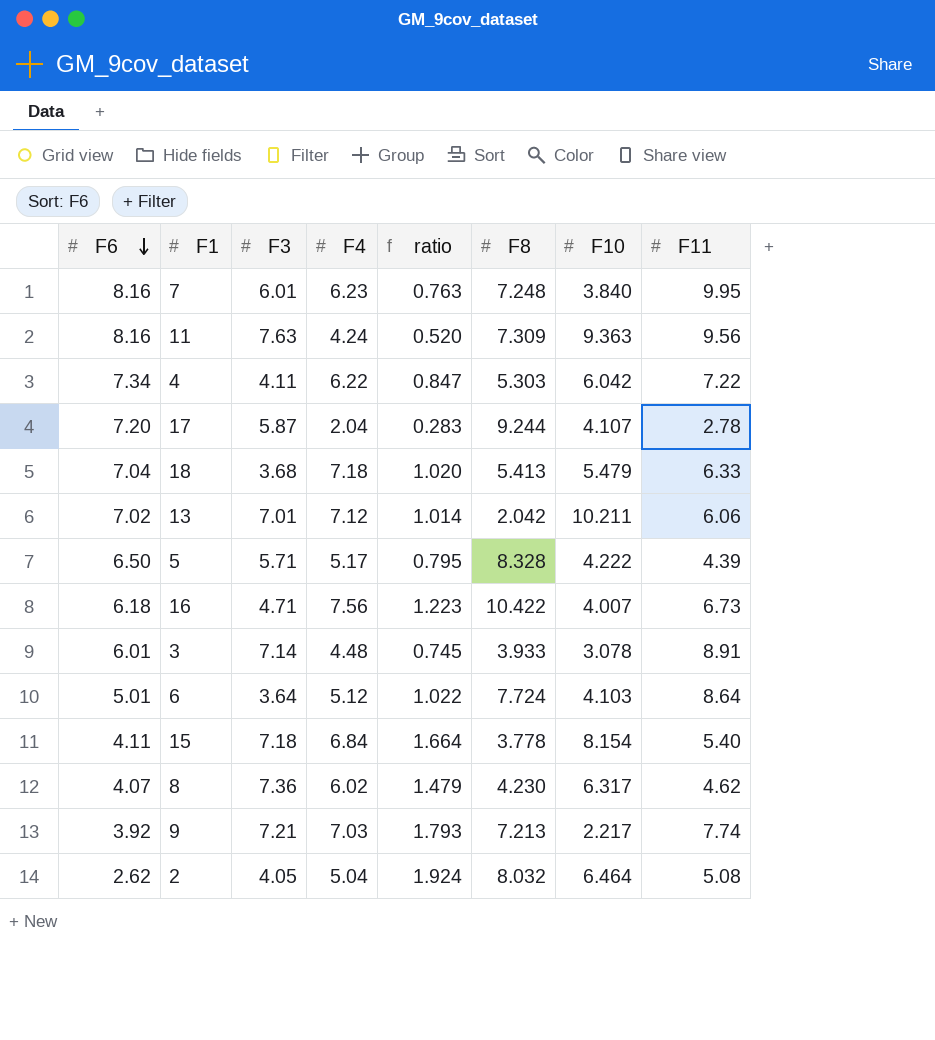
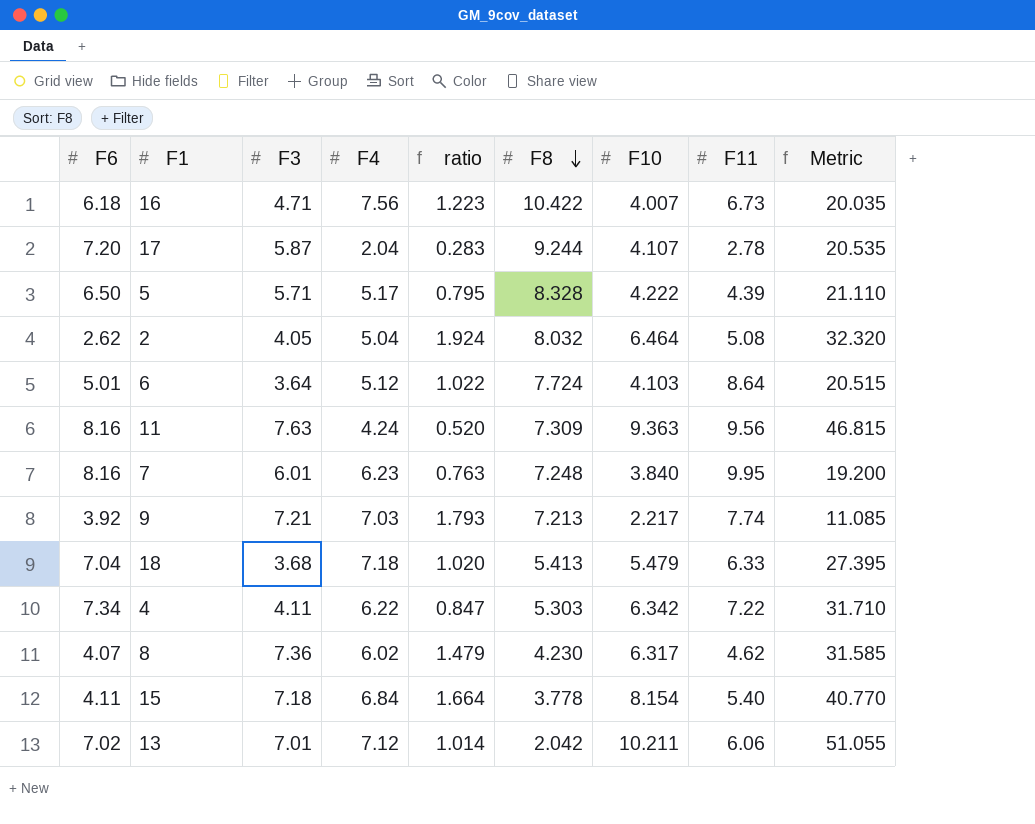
row order: F6 descending -> F8 descending
column Metric | formula: none -> [F10] * 5
row 3: 6.01 | 7.14 | 4.48 | 0.745 | 3.933 | 3.078 | 8.91 -> none
4 | F10: 6.042 -> 6.342

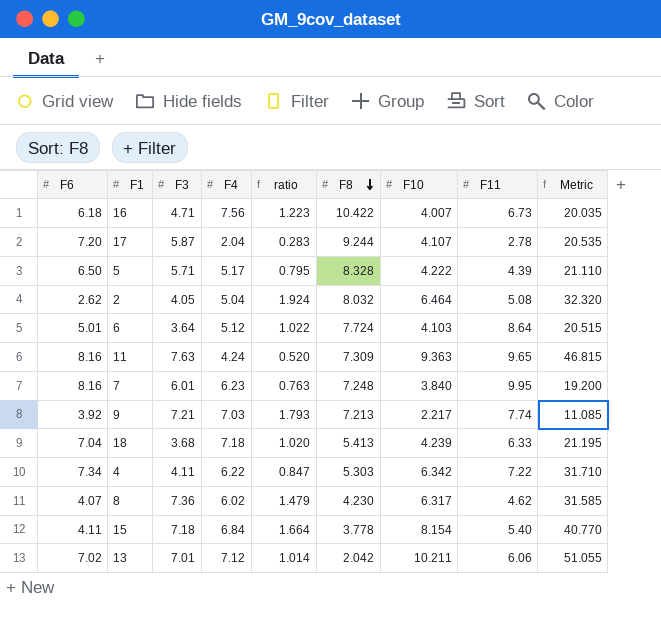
11 | F11: 9.56 -> 9.65
18 | F10: 5.479 -> 4.239
18 | Metric: 27.395 -> 21.195

